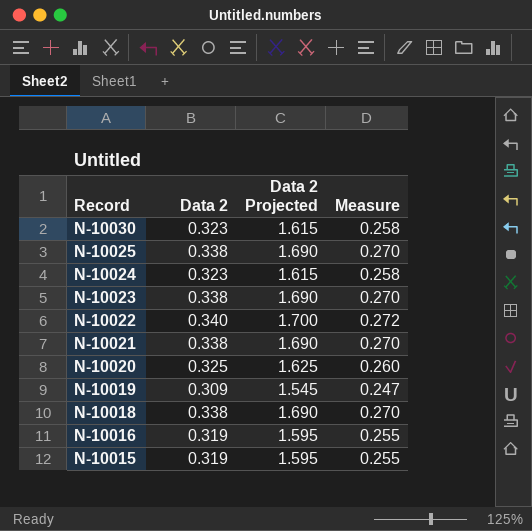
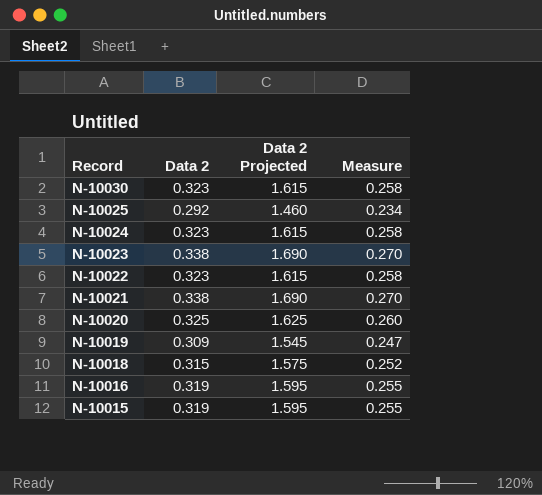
N-10025 | Data 2: 0.338 -> 0.292
N-10025 | Data 2 Projected: 1.690 -> 1.460
N-10025 | Measure: 0.270 -> 0.234
N-10022 | Data 2: 0.340 -> 0.323
N-10022 | Data 2 Projected: 1.700 -> 1.615
N-10022 | Measure: 0.272 -> 0.258
N-10018 | Data 2: 0.338 -> 0.315
N-10018 | Data 2 Projected: 1.690 -> 1.575
N-10018 | Measure: 0.270 -> 0.252

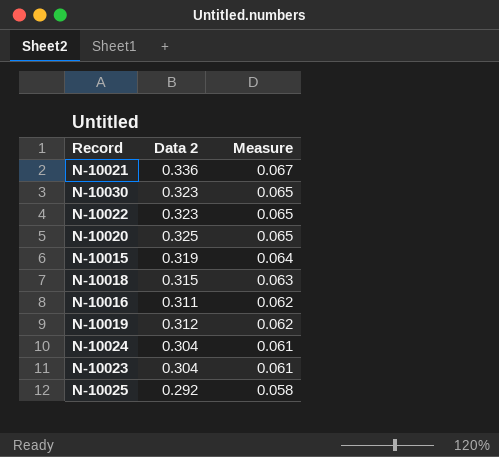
row order: Record descending -> Measure descending
column Data 2 Projected | formula: [Data 2] * 5 -> none
column Measure | formula: [Data 2] * 0.8 -> [Data 2] * 0.2
N-10021 | Data 2: 0.338 -> 0.336
N-10016 | Data 2: 0.319 -> 0.311
N-10019 | Data 2: 0.309 -> 0.312
N-10024 | Data 2: 0.323 -> 0.304
N-10023 | Data 2: 0.338 -> 0.304

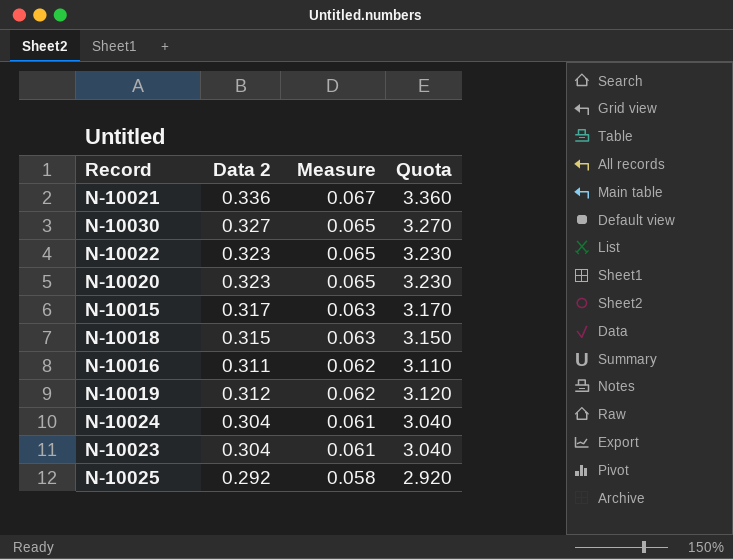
column Quota | formula: none -> [Data 2] * 10
N-10030 | Data 2: 0.323 -> 0.327
N-10020 | Data 2: 0.325 -> 0.323
N-10015 | Data 2: 0.319 -> 0.317
N-10015 | Measure: 0.064 -> 0.063

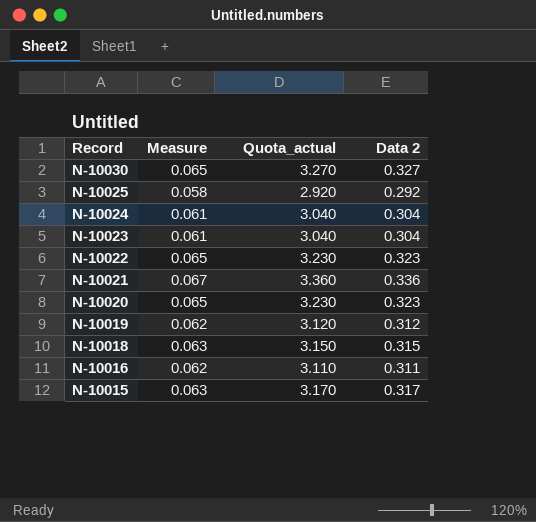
row order: Measure descending -> Record descending
column name: Quota -> Quota_actual
column Data 2 | position: 2 -> 4

